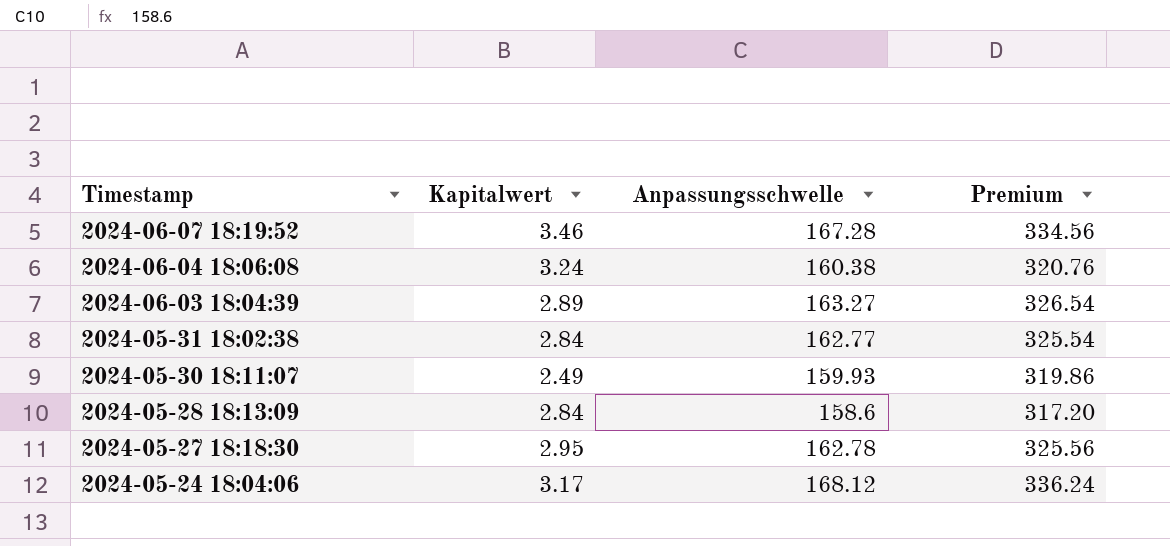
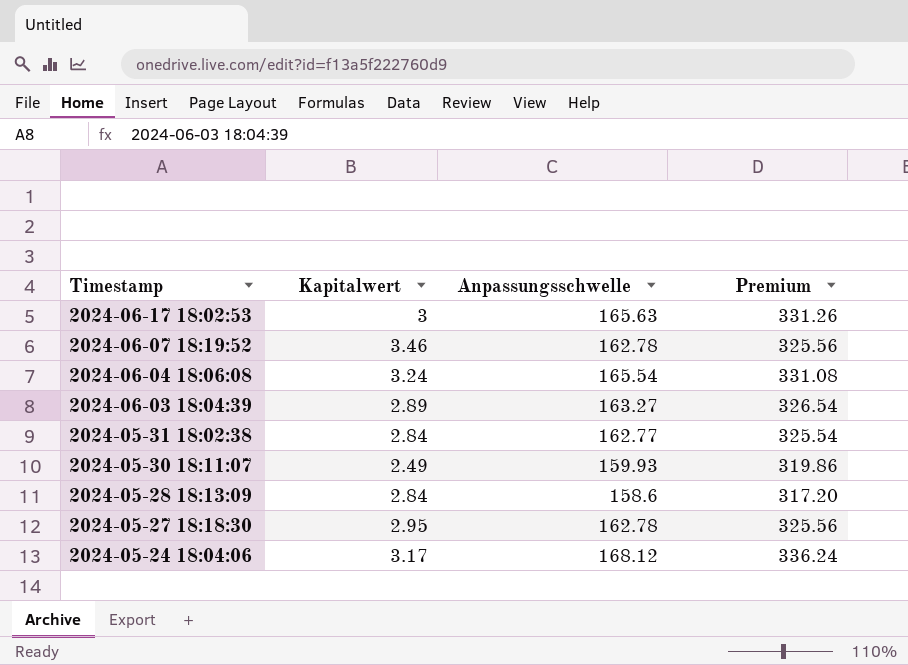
row 2024-06-17 18:02:53: none -> 3 | 165.63 | 331.26
2024-06-07 18:19:52 | Anpassungsschwelle: 167.28 -> 162.78
2024-06-07 18:19:52 | Premium: 334.56 -> 325.56
2024-06-04 18:06:08 | Anpassungsschwelle: 160.38 -> 165.54
2024-06-04 18:06:08 | Premium: 320.76 -> 331.08

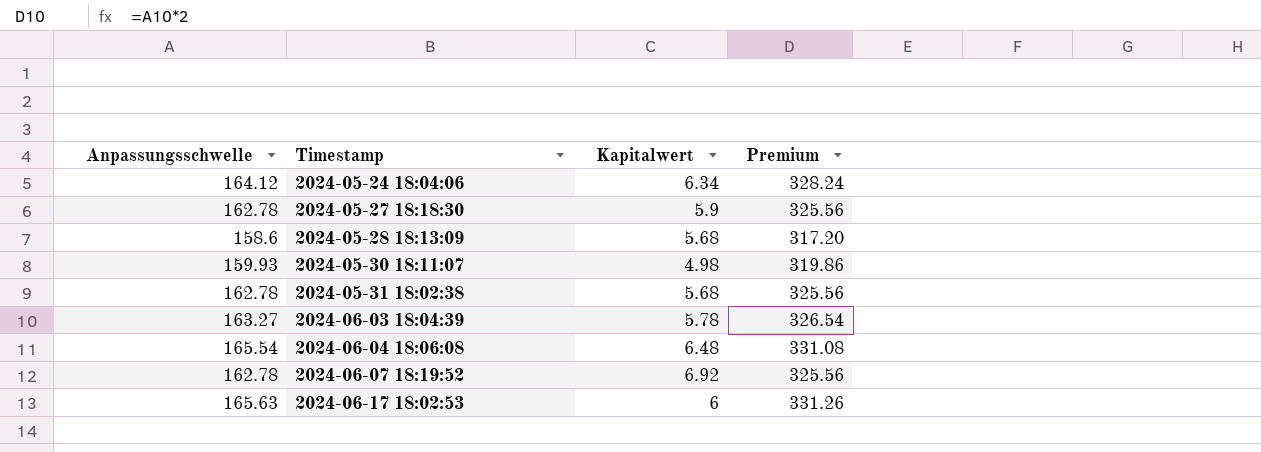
row order: Timestamp descending -> Timestamp ascending
column Anpassungsschwelle | position: 3 -> 1
2024-05-24 18:04:06 | Anpassungsschwelle: 168.12 -> 164.12
2024-05-24 18:04:06 | Kapitalwert: 3.17 -> 6.34
2024-05-24 18:04:06 | Premium: 336.24 -> 328.24
2024-05-27 18:18:30 | Kapitalwert: 2.95 -> 5.9
2024-05-28 18:13:09 | Kapitalwert: 2.84 -> 5.68
2024-05-30 18:11:07 | Kapitalwert: 2.49 -> 4.98
2024-05-31 18:02:38 | Anpassungsschwelle: 162.77 -> 162.78
2024-05-31 18:02:38 | Kapitalwert: 2.84 -> 5.68
2024-05-31 18:02:38 | Premium: 325.54 -> 325.56
2024-06-03 18:04:39 | Kapitalwert: 2.89 -> 5.78
2024-06-04 18:06:08 | Kapitalwert: 3.24 -> 6.48
2024-06-07 18:19:52 | Kapitalwert: 3.46 -> 6.92
2024-06-17 18:02:53 | Kapitalwert: 3 -> 6

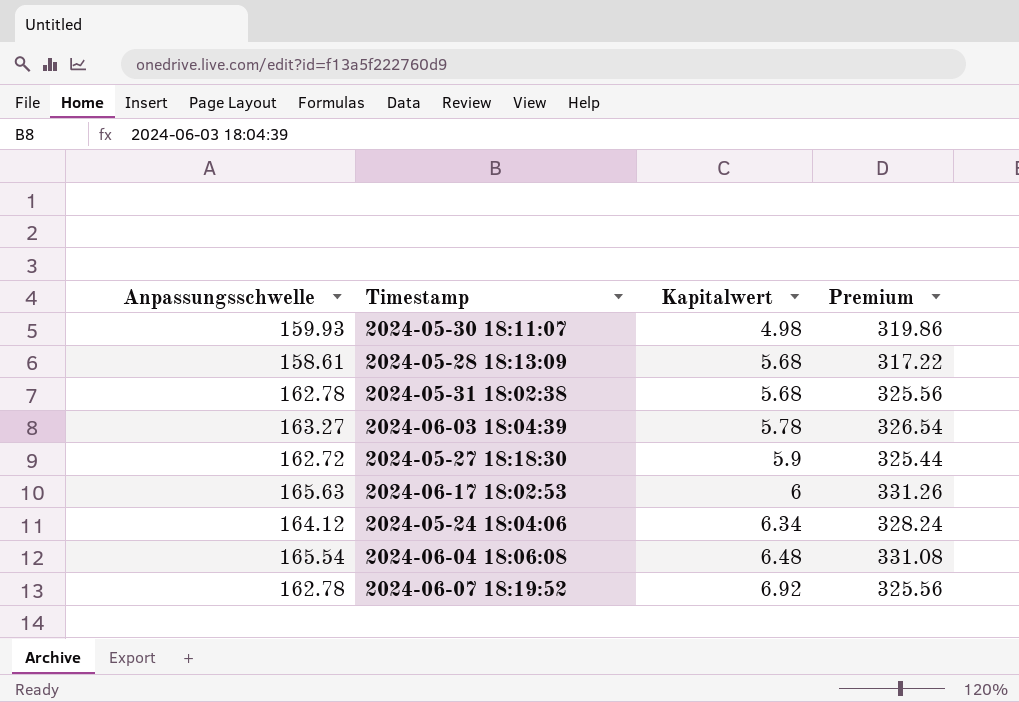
row order: Timestamp ascending -> Kapitalwert ascending
2024-05-28 18:13:09 | Anpassungsschwelle: 158.6 -> 158.61
2024-05-28 18:13:09 | Premium: 317.20 -> 317.22
2024-05-27 18:18:30 | Anpassungsschwelle: 162.78 -> 162.72
2024-05-27 18:18:30 | Premium: 325.56 -> 325.44

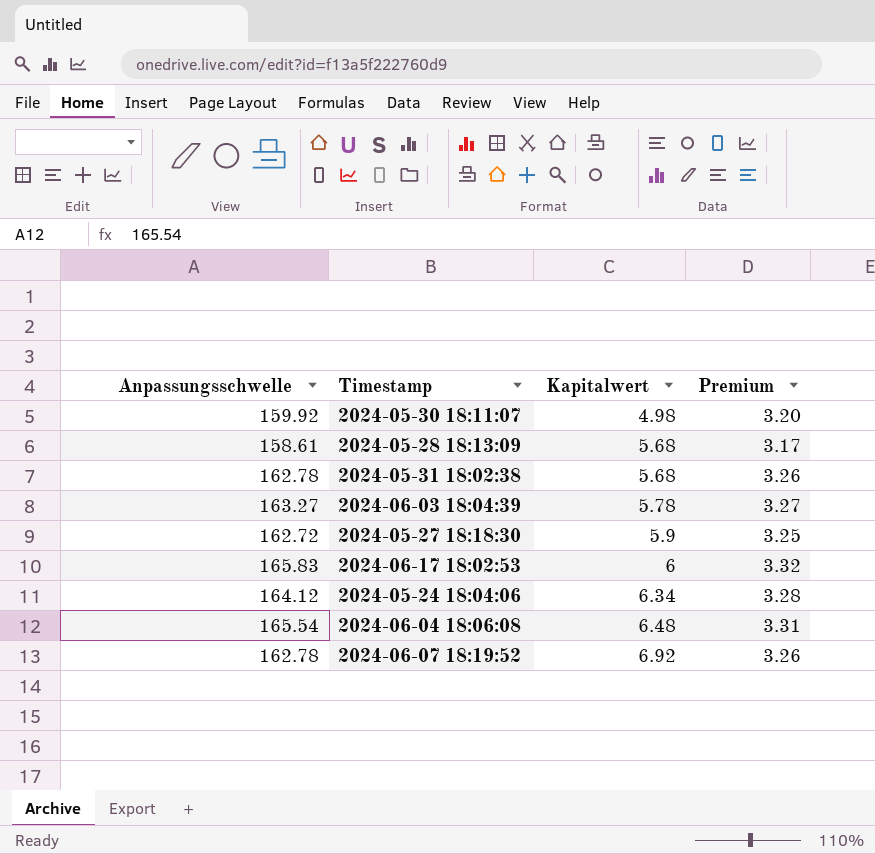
column Premium | formula: [Anpassungsschwelle] * 2 -> [Anpassungsschwelle] * 0.02
2024-05-30 18:11:07 | Anpassungsschwelle: 159.93 -> 159.92
2024-06-17 18:02:53 | Anpassungsschwelle: 165.63 -> 165.83

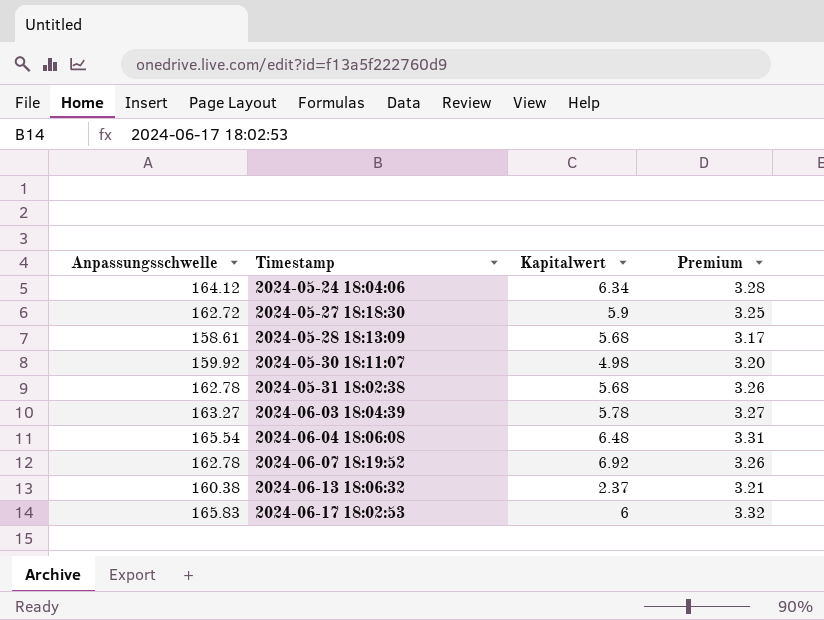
row order: Kapitalwert ascending -> Timestamp ascending
row 2024-06-13 18:06:32: none -> 160.38 | 2.37 | 3.21

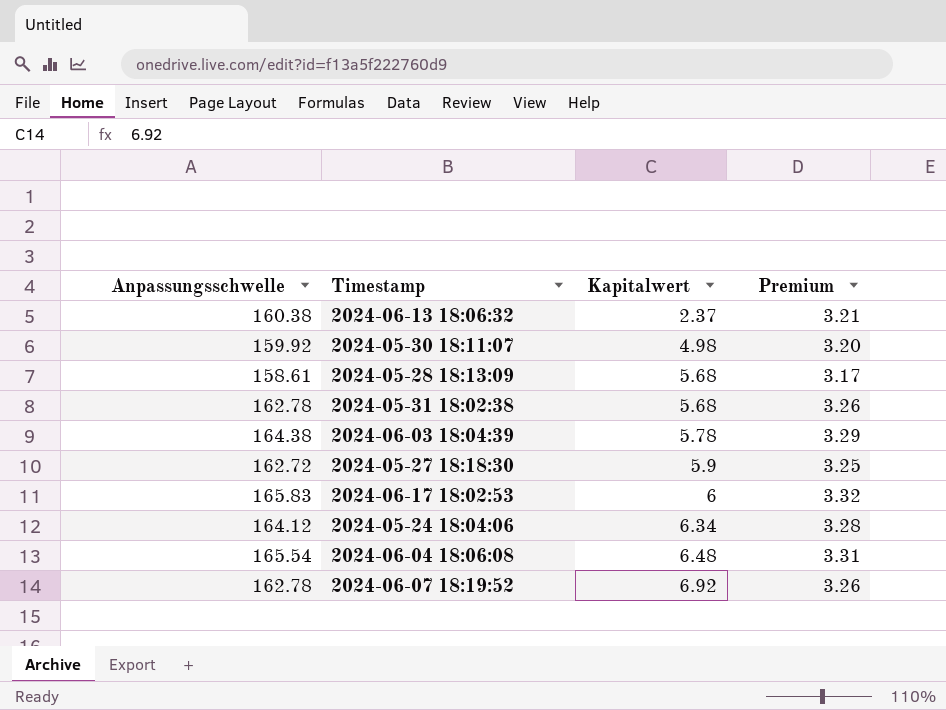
row order: Timestamp ascending -> Kapitalwert ascending
2024-06-03 18:04:39 | Anpassungsschwelle: 163.27 -> 164.38
2024-06-03 18:04:39 | Premium: 3.27 -> 3.29

